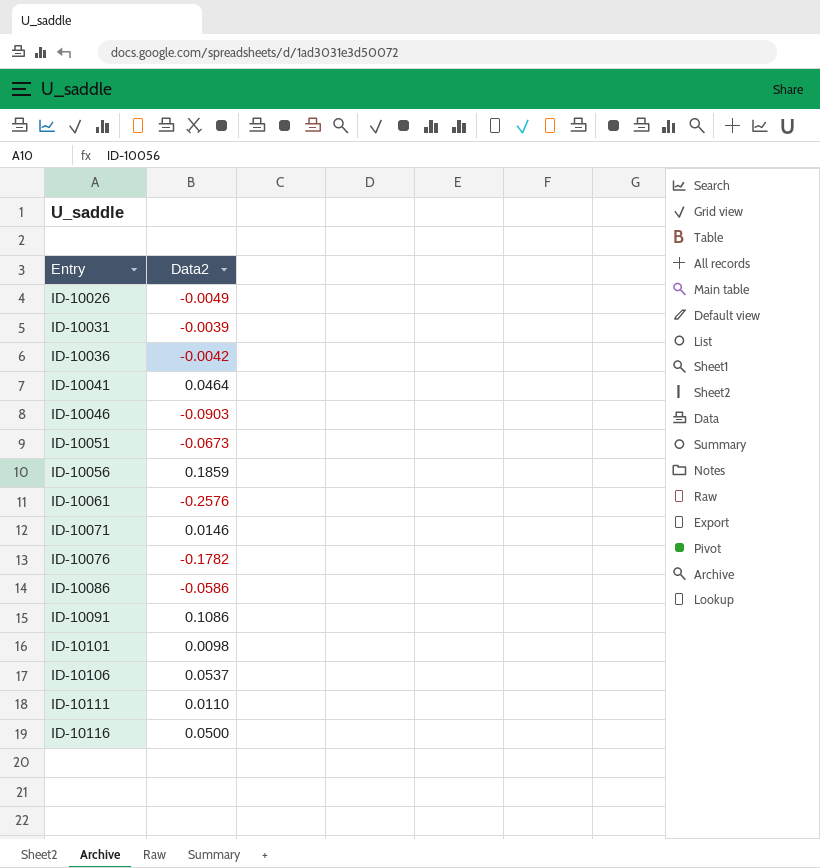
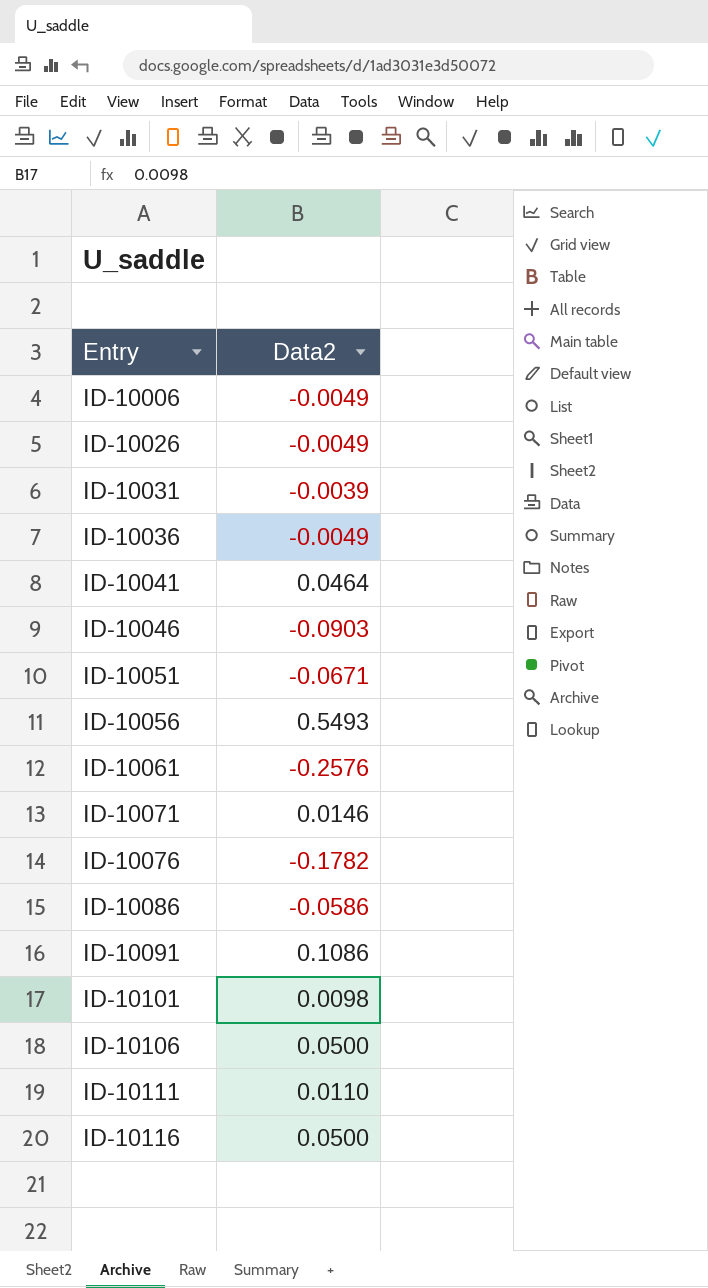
row ID-10006: none -> -0.0049
ID-10036 | Data2: -0.0042 -> -0.0049
ID-10051 | Data2: -0.0673 -> -0.0671
ID-10056 | Data2: 0.1859 -> 0.5493
ID-10106 | Data2: 0.0537 -> 0.0500

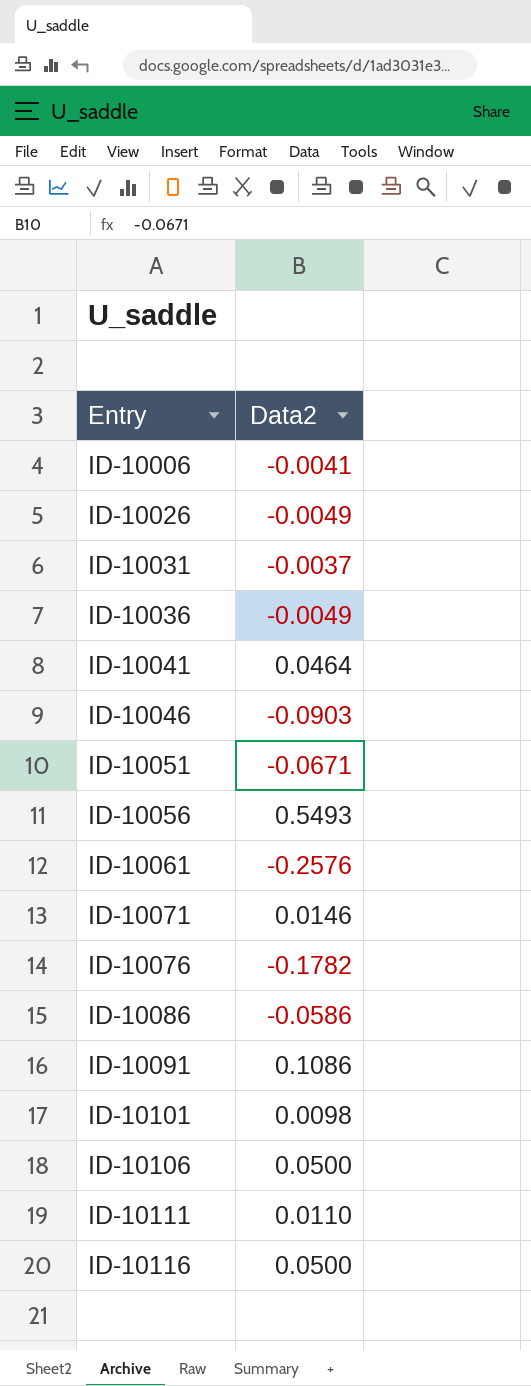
ID-10006 | Data2: -0.0049 -> -0.0041
ID-10031 | Data2: -0.0039 -> -0.0037

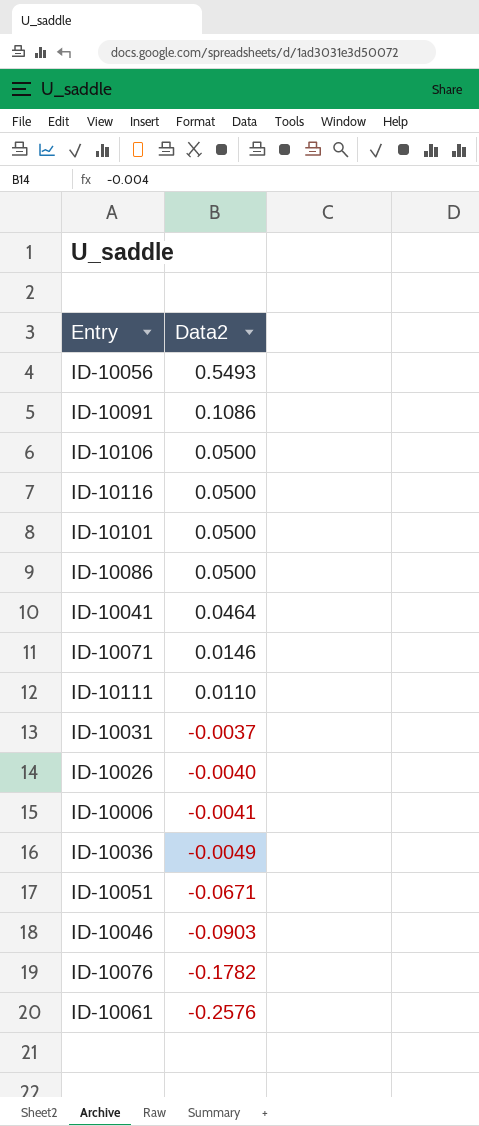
row order: Entry ascending -> Data2 descending
ID-10101 | Data2: 0.0098 -> 0.0500
ID-10086 | Data2: -0.0586 -> 0.0500
ID-10026 | Data2: -0.0049 -> -0.0040

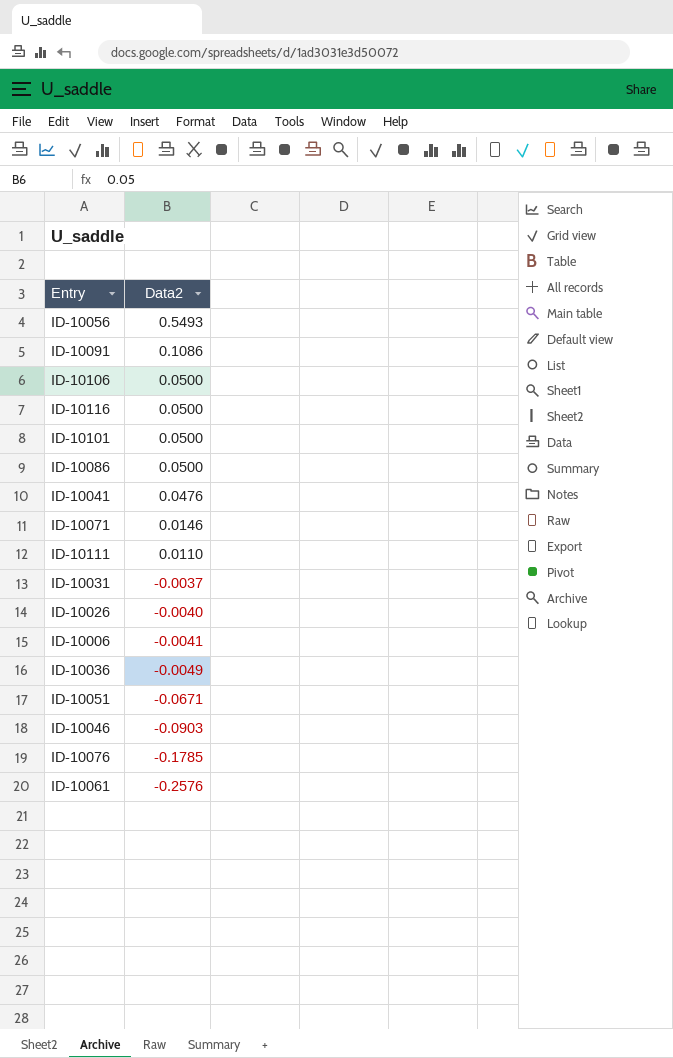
ID-10041 | Data2: 0.0464 -> 0.0476
ID-10076 | Data2: -0.1782 -> -0.1785

